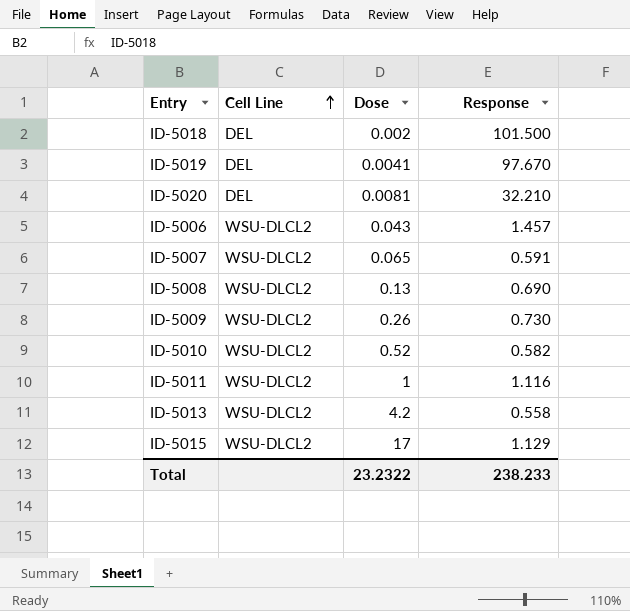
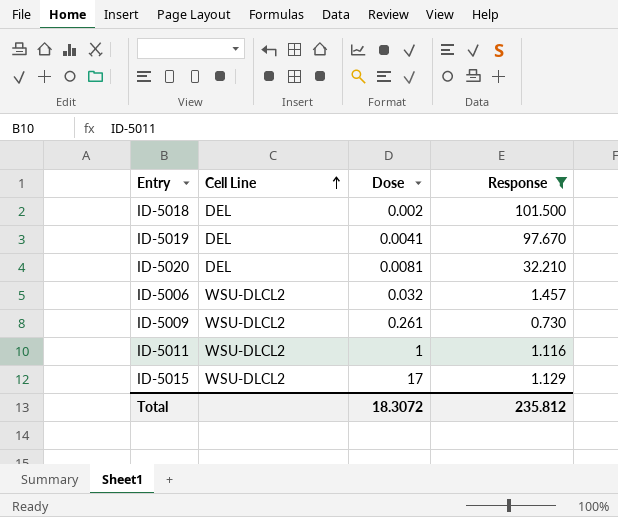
filter: none -> Response >= 0.730
ID-5006 | Dose: 0.043 -> 0.032
ID-5009 | Dose: 0.26 -> 0.261
Total | Dose: 23.2322 -> 18.3072
Total | Response: 238.233 -> 235.812

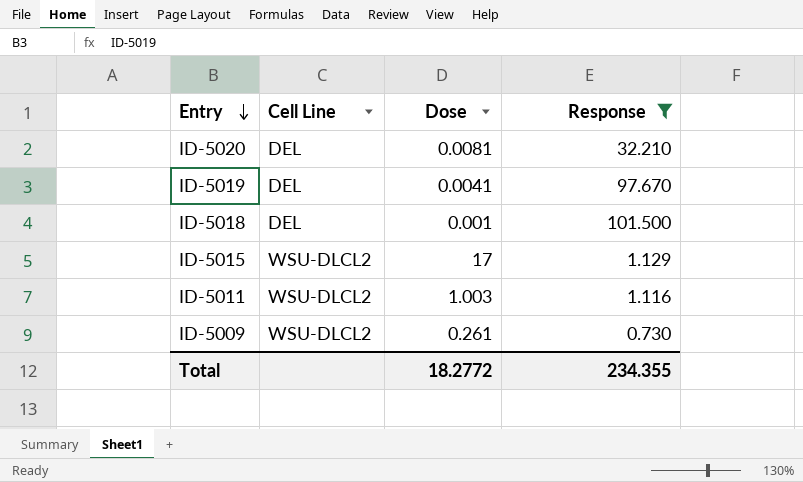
row order: Cell Line ascending -> Entry descending
row ID-5006: WSU-DLCL2 | 0.032 | 1.457 -> none
ID-5018 | Dose: 0.002 -> 0.001
ID-5011 | Dose: 1 -> 1.003
Total | Dose: 18.3072 -> 18.2772
Total | Response: 235.812 -> 234.355

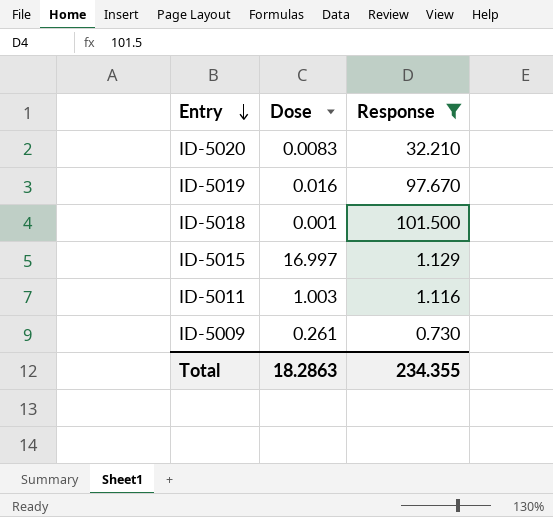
column Cell Line | position: 2 -> none
ID-5020 | Dose: 0.0081 -> 0.0083
ID-5019 | Dose: 0.0041 -> 0.016
ID-5015 | Dose: 17 -> 16.997
Total | Dose: 18.2772 -> 18.2863

